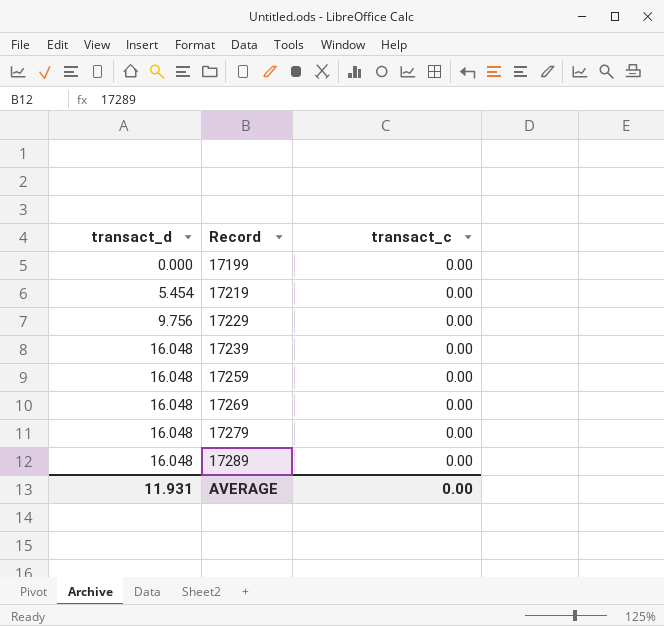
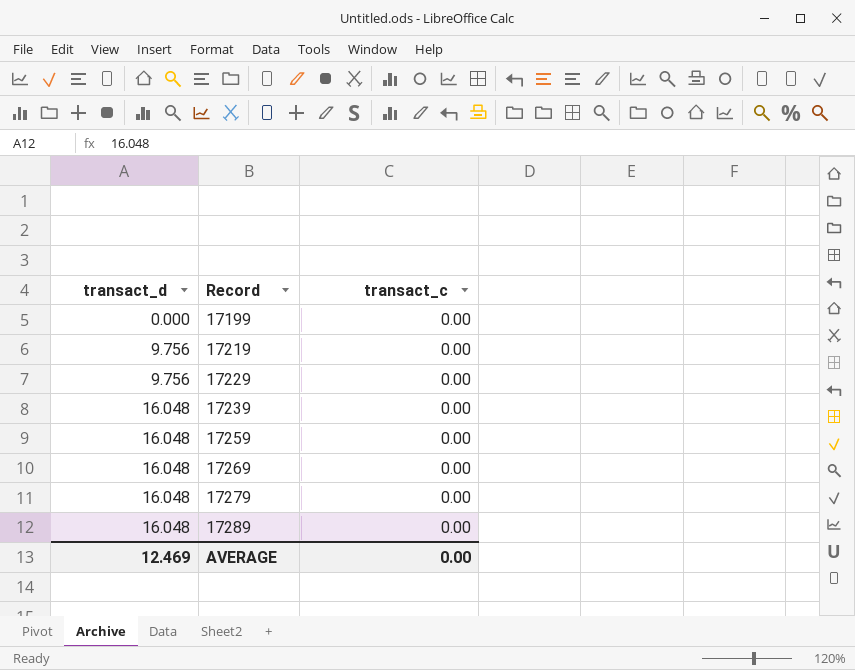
17219 | transact_d: 5.454 -> 9.756
AVERAGE | transact_d: 11.931 -> 12.469

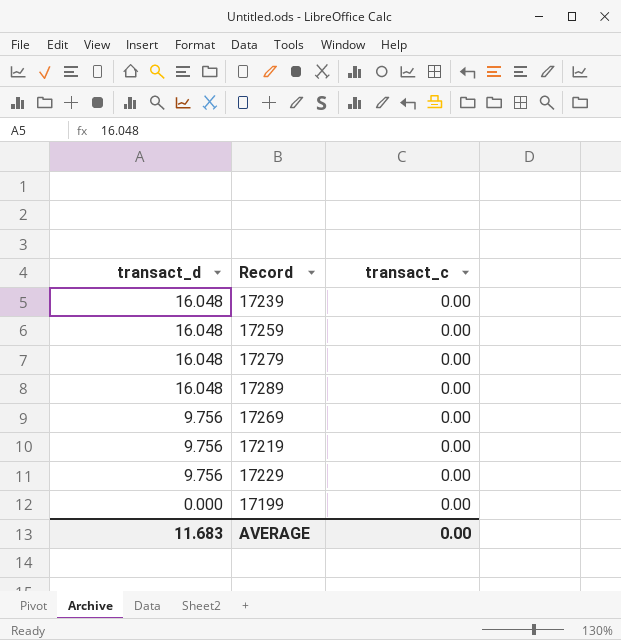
row order: transact_d ascending -> transact_d descending
17269 | transact_d: 16.048 -> 9.756
AVERAGE | transact_d: 12.469 -> 11.683

